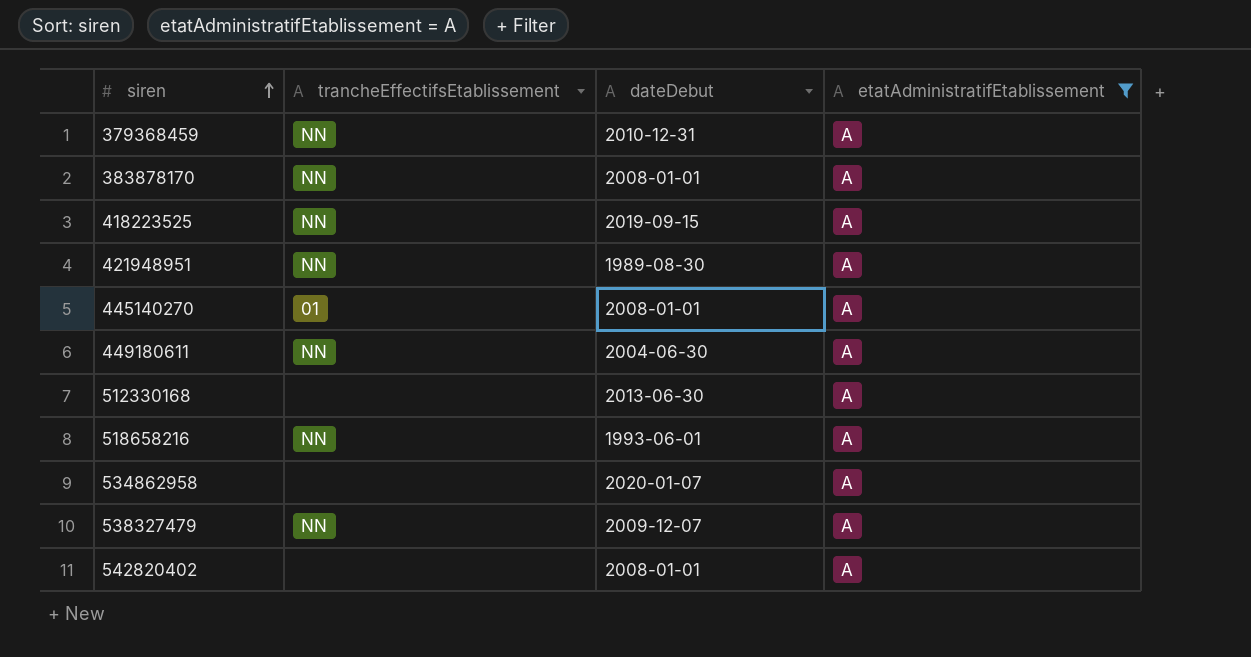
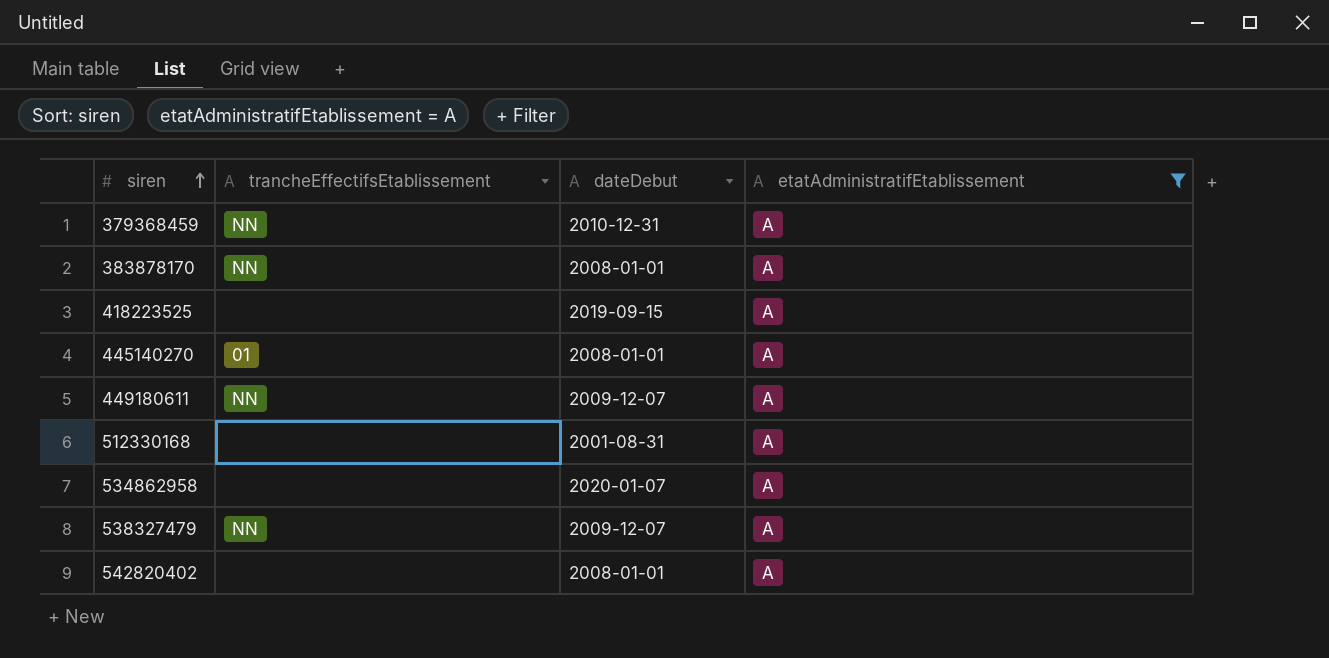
row 421948951: NN | 1989-08-30 | A -> none
row 518658216: NN | 1993-06-01 | A -> none
418223525 | trancheEffectifsEtablissement: NN -> none
449180611 | dateDebut: 2004-06-30 -> 2009-12-07
512330168 | dateDebut: 2013-06-30 -> 2001-08-31

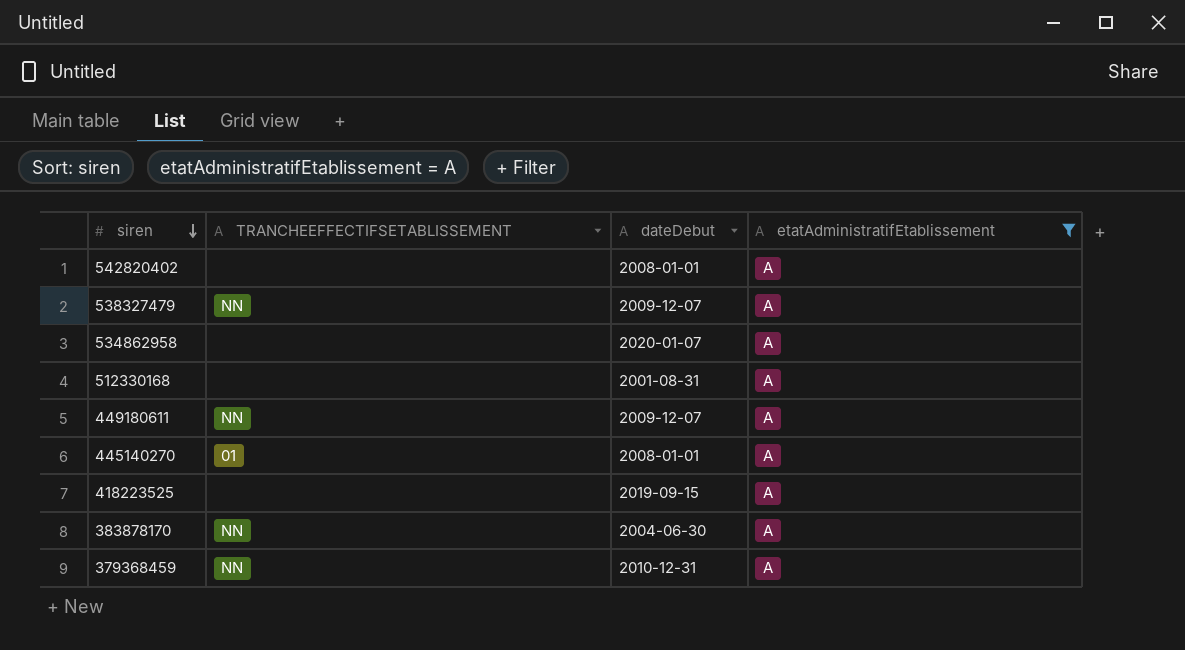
row order: siren ascending -> siren descending
column name: trancheEffectifsEtablissement -> TRANCHEEFFECTIFSETABLISSEMENT
383878170 | dateDebut: 2008-01-01 -> 2004-06-30

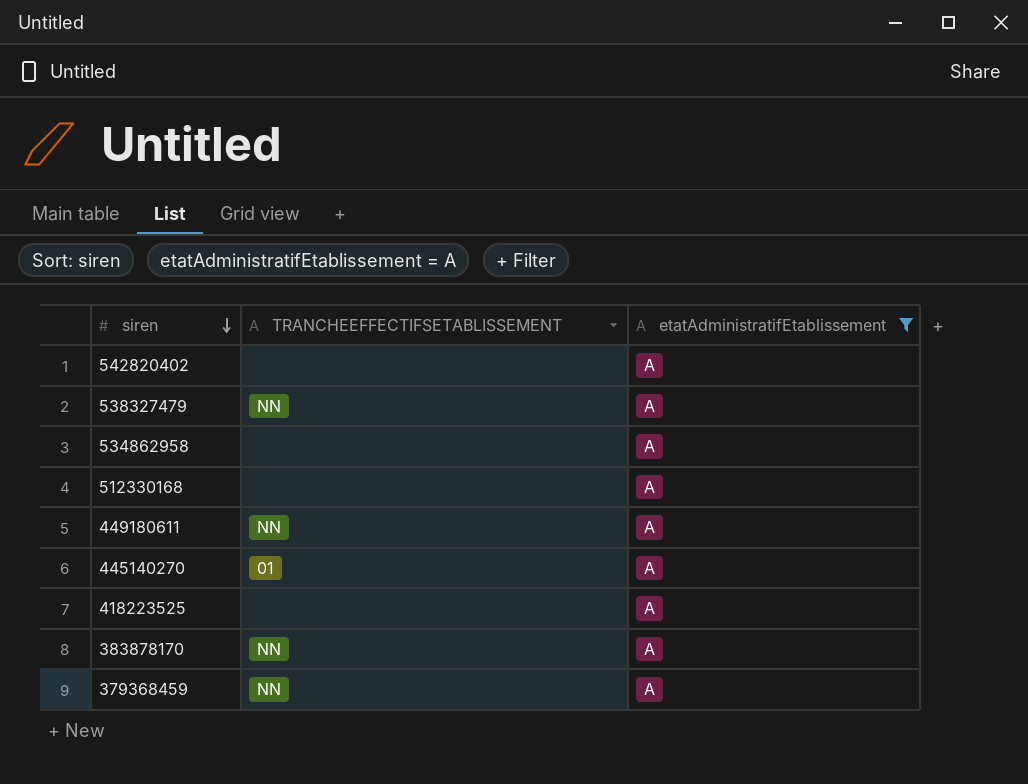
column dateDebut | position: 3 -> none

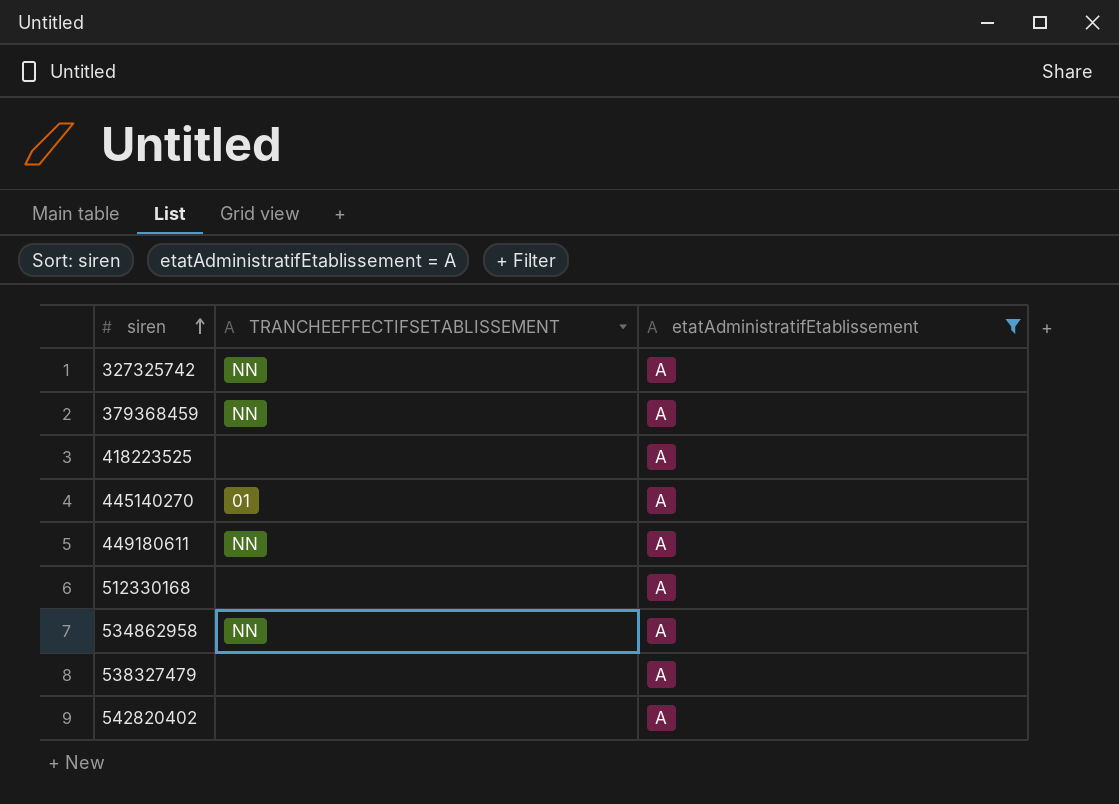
row order: siren descending -> siren ascending
row 383878170: NN | A -> none
row 327325742: none -> NN | A
534862958 | TRANCHEEFFECTIFSETABLISSEMENT: none -> NN
538327479 | TRANCHEEFFECTIFSETABLISSEMENT: NN -> none

